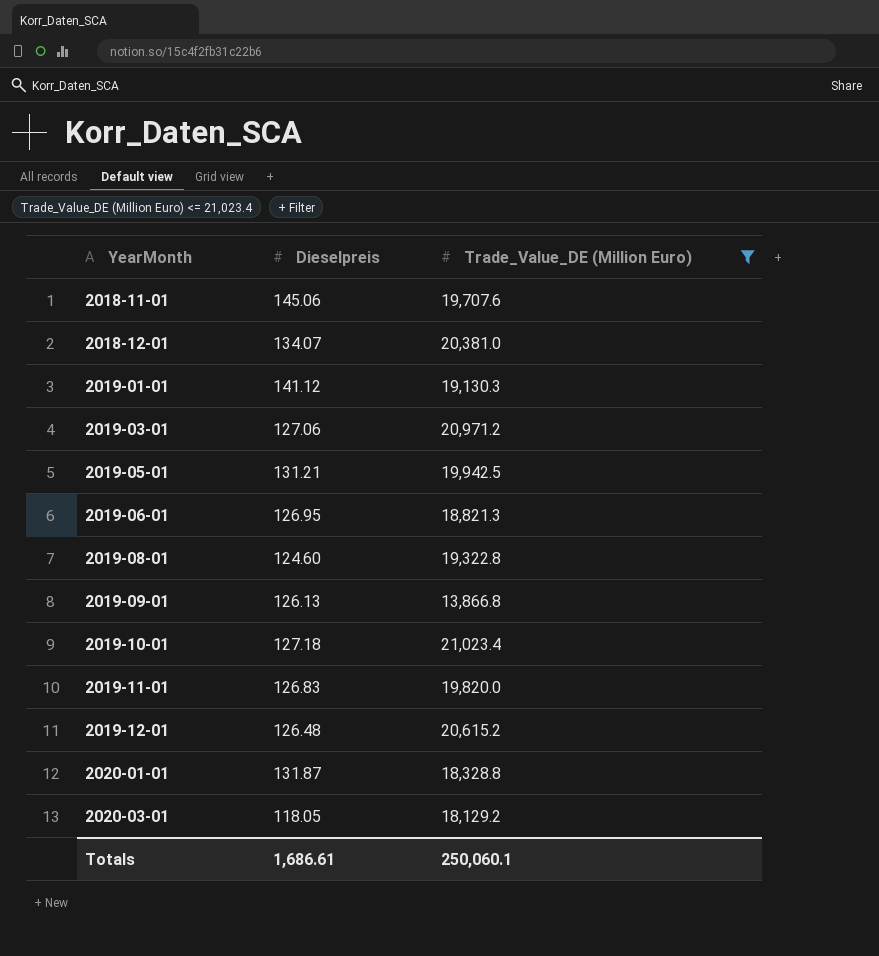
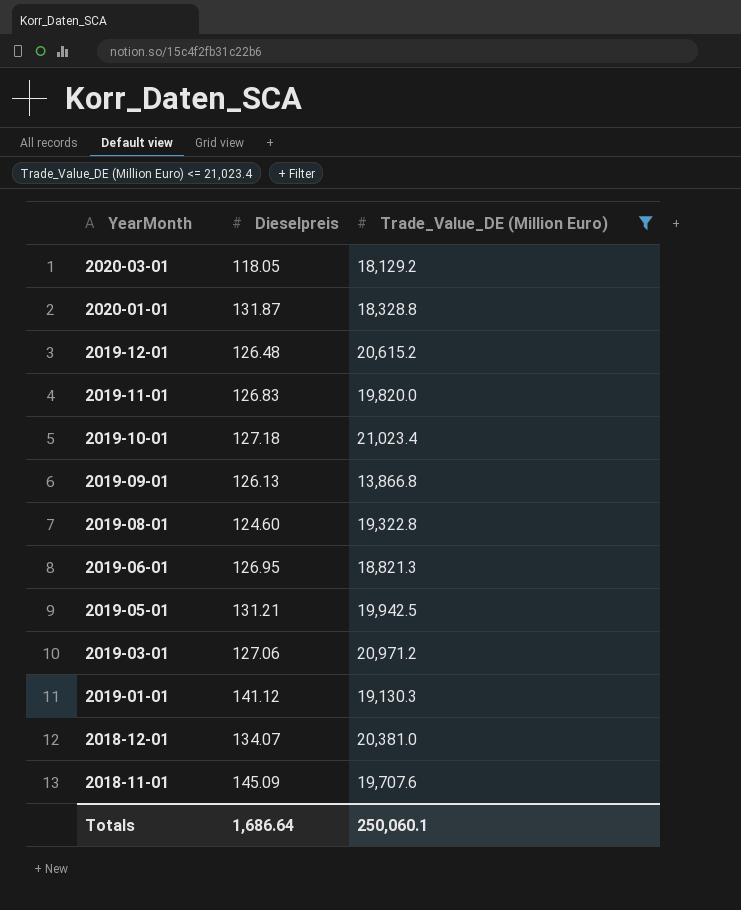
row order: YearMonth ascending -> YearMonth descending
2018-11-01 | Dieselpreis: 145.06 -> 145.09
Totals | Dieselpreis: 1,686.61 -> 1,686.64

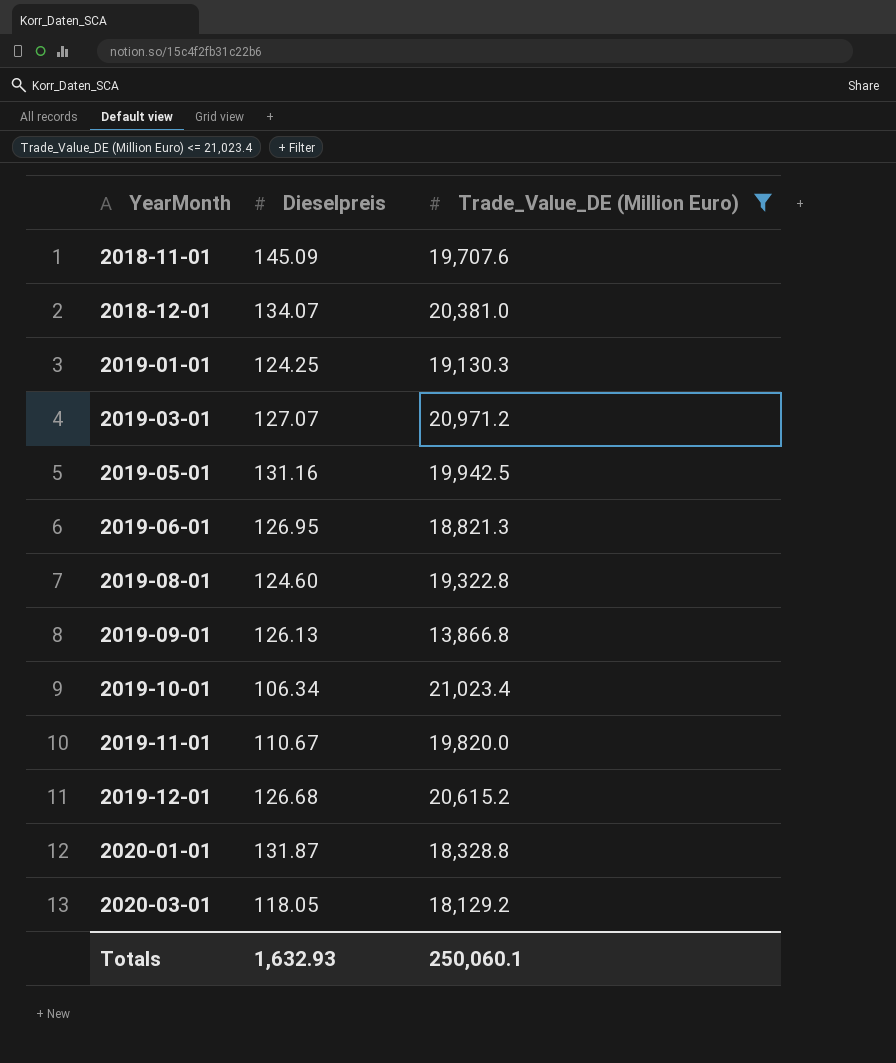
row order: YearMonth descending -> YearMonth ascending
2019-01-01 | Dieselpreis: 141.12 -> 124.25
2019-03-01 | Dieselpreis: 127.06 -> 127.07
2019-05-01 | Dieselpreis: 131.21 -> 131.16
2019-10-01 | Dieselpreis: 127.18 -> 106.34
2019-11-01 | Dieselpreis: 126.83 -> 110.67
2019-12-01 | Dieselpreis: 126.48 -> 126.68
Totals | Dieselpreis: 1,686.64 -> 1,632.93

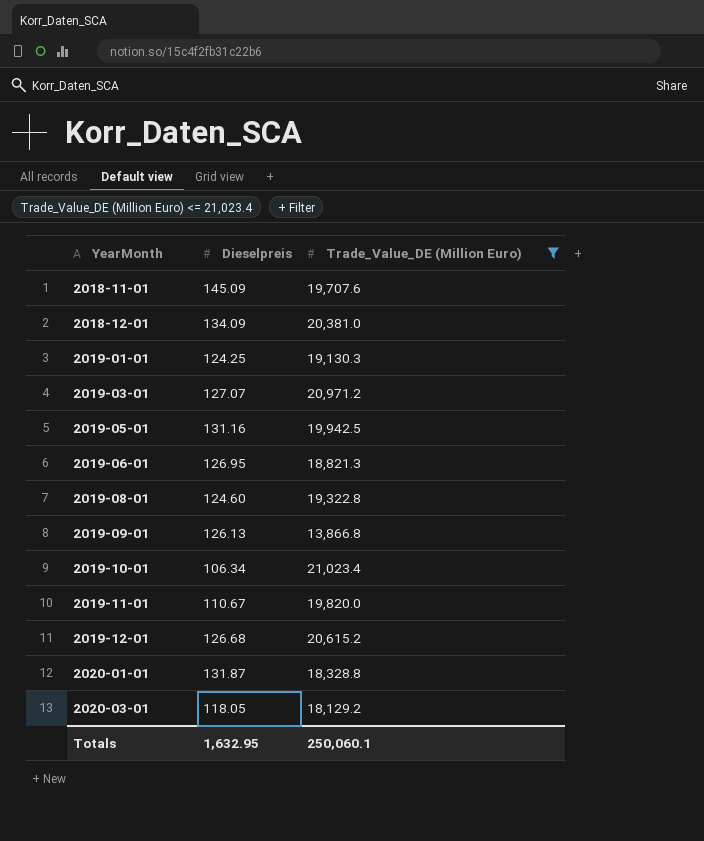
2018-12-01 | Dieselpreis: 134.07 -> 134.09
Totals | Dieselpreis: 1,632.93 -> 1,632.95

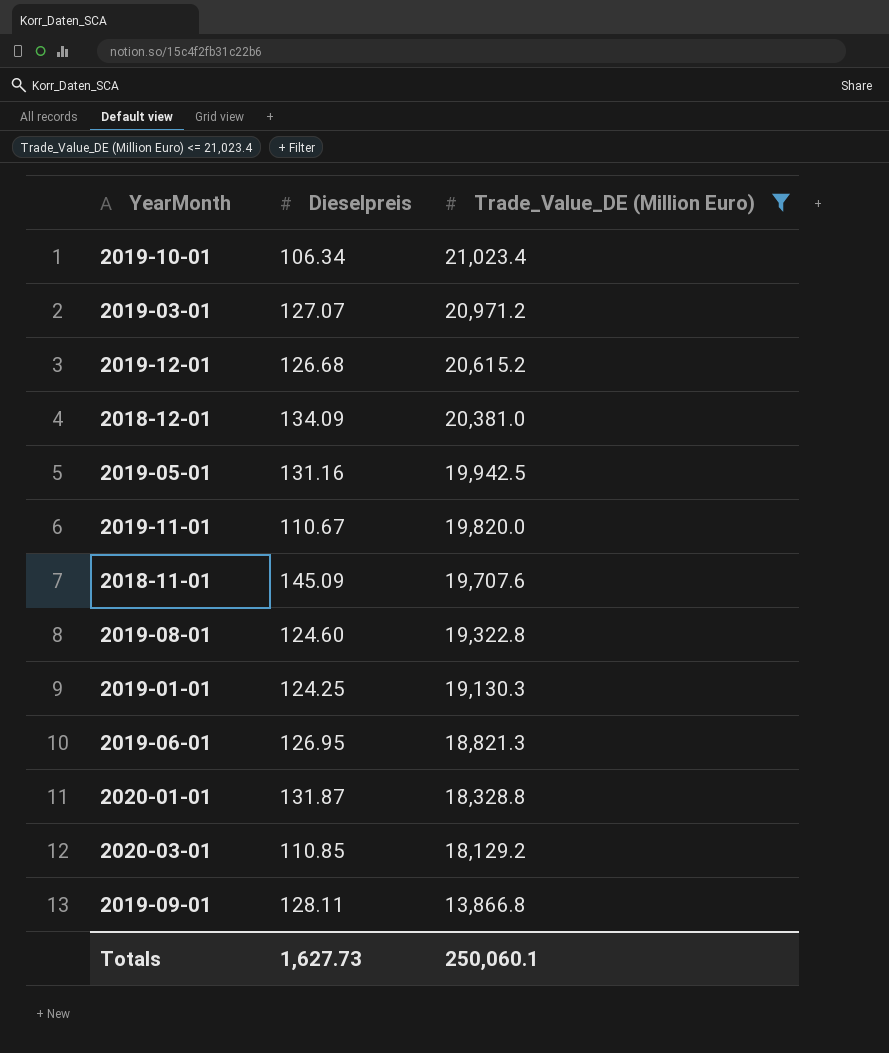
row order: YearMonth ascending -> Trade_Value_DE (Million Euro) descending
2020-03-01 | Dieselpreis: 118.05 -> 110.85
2019-09-01 | Dieselpreis: 126.13 -> 128.11
Totals | Dieselpreis: 1,632.95 -> 1,627.73

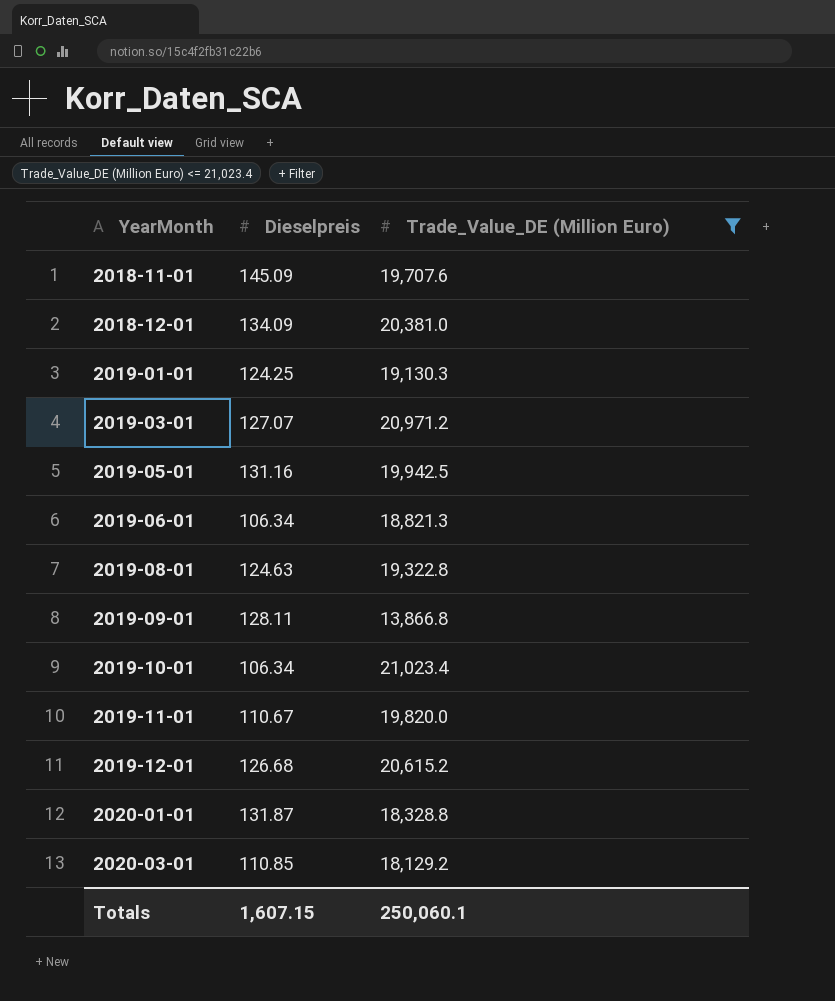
row order: Trade_Value_DE (Million Euro) descending -> YearMonth ascending
2019-06-01 | Dieselpreis: 126.95 -> 106.34
2019-08-01 | Dieselpreis: 124.60 -> 124.63
Totals | Dieselpreis: 1,627.73 -> 1,607.15

